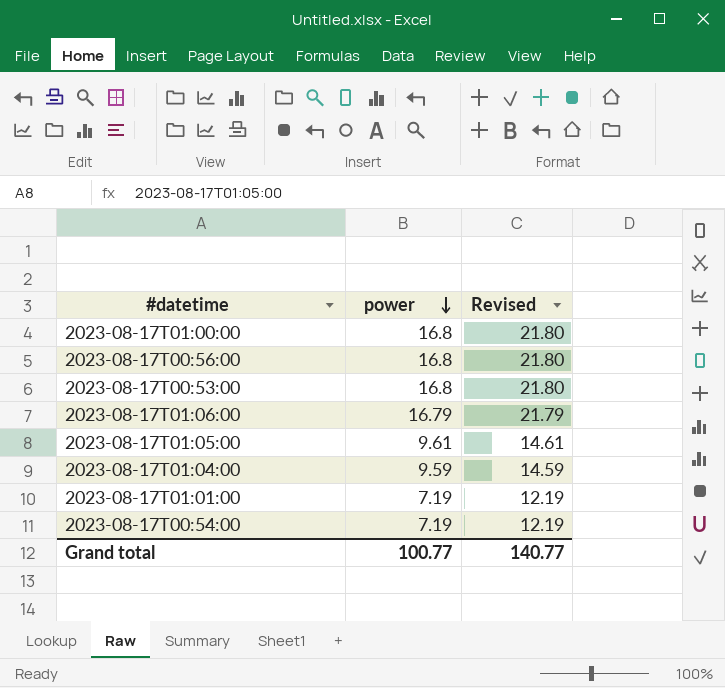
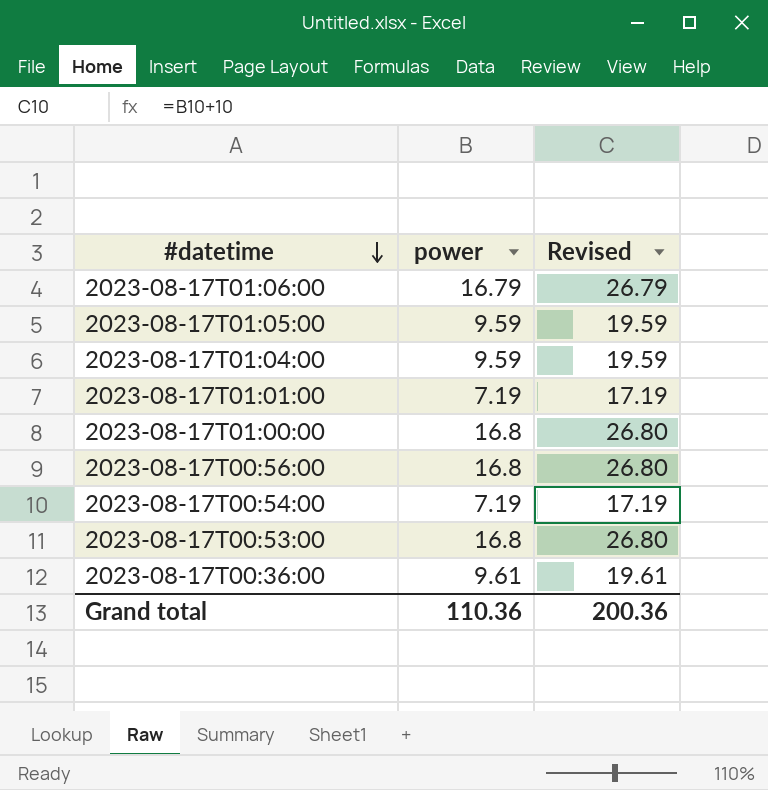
row order: power descending -> #datetime descending
column Revised | formula: [power] + 5 -> [power] + 10
2023-08-17T01:05:00 | power: 9.61 -> 9.59
row 2023-08-17T00:36:00: none -> 9.61 | 19.61
Grand total | power: 100.77 -> 110.36
Grand total | Revised: 140.77 -> 200.36

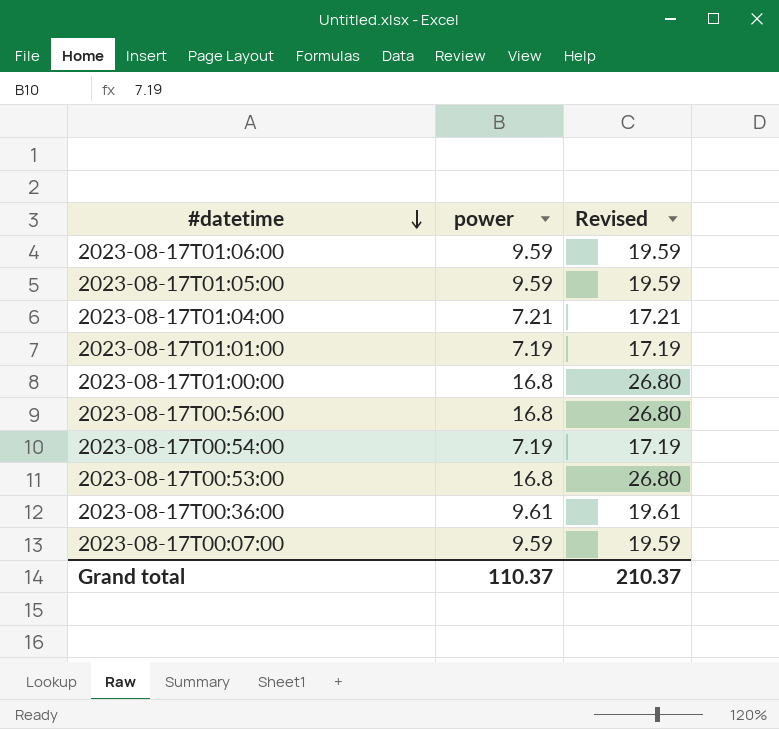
2023-08-17T01:06:00 | power: 16.79 -> 9.59
2023-08-17T01:06:00 | Revised: 26.79 -> 19.59
2023-08-17T01:04:00 | power: 9.59 -> 7.21
2023-08-17T01:04:00 | Revised: 19.59 -> 17.21
row 2023-08-17T00:07:00: none -> 9.59 | 19.59
Grand total | power: 110.36 -> 110.37
Grand total | Revised: 200.36 -> 210.37

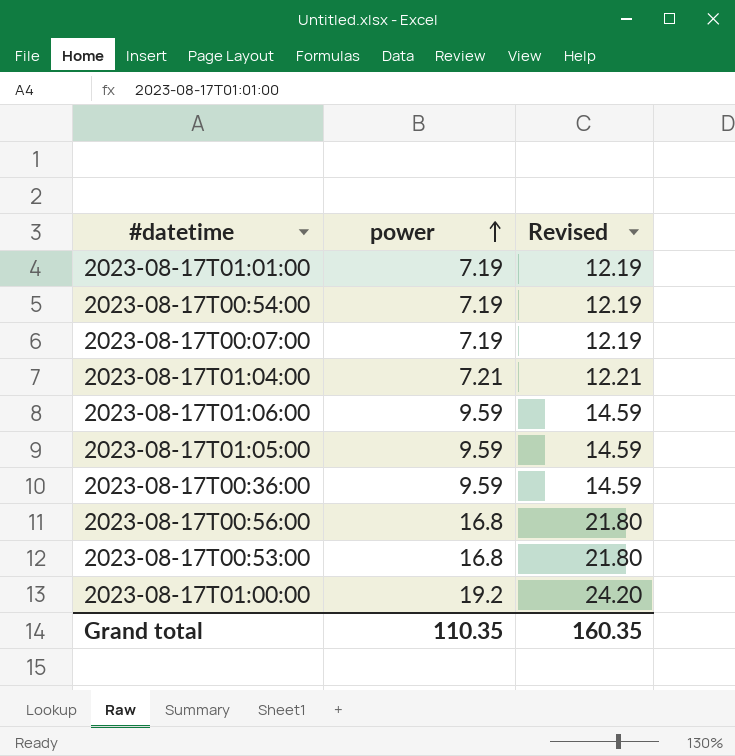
row order: #datetime descending -> power ascending
column Revised | formula: [power] + 10 -> [power] + 5
2023-08-17T00:07:00 | power: 9.59 -> 7.19
2023-08-17T00:36:00 | power: 9.61 -> 9.59
2023-08-17T01:00:00 | power: 16.8 -> 19.2
Grand total | power: 110.37 -> 110.35
Grand total | Revised: 210.37 -> 160.35

